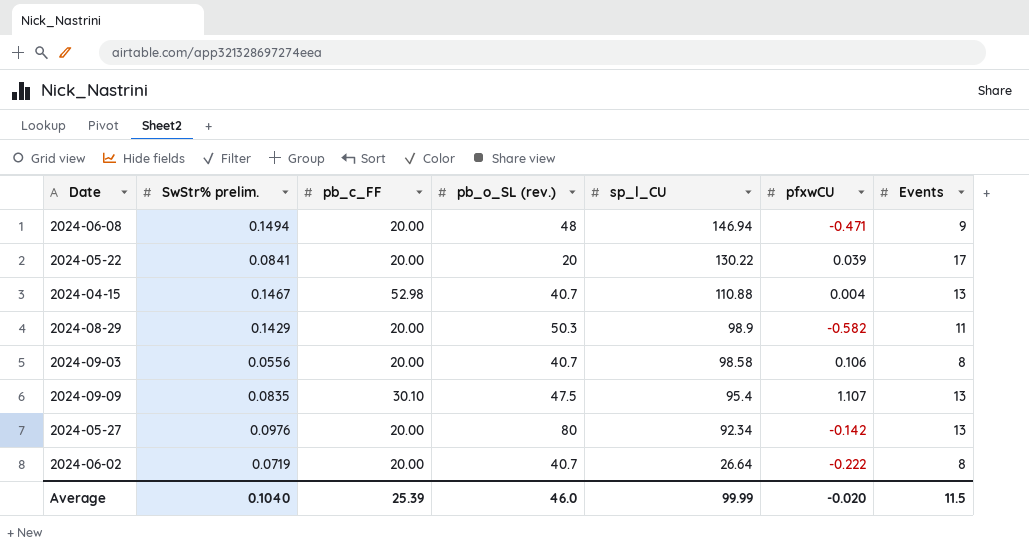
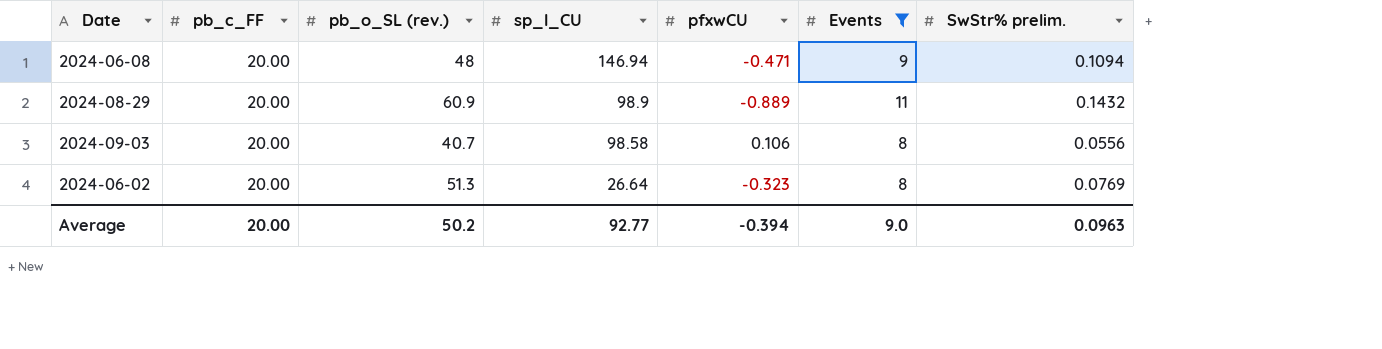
filter: none -> Events <= 11
column SwStr% prelim. | position: 2 -> 7
2024-06-08 | SwStr% prelim.: 0.1494 -> 0.1094
2024-08-29 | pb_o_SL (rev.): 50.3 -> 60.9
2024-08-29 | pfxwCU: -0.582 -> -0.889
2024-08-29 | SwStr% prelim.: 0.1429 -> 0.1432
2024-06-02 | pb_o_SL (rev.): 40.7 -> 51.3
2024-06-02 | pfxwCU: -0.222 -> -0.323
2024-06-02 | SwStr% prelim.: 0.0719 -> 0.0769
Average | pb_c_FF: 25.39 -> 20.00
Average | pb_o_SL (rev.): 46.0 -> 50.2
Average | sp_l_CU: 99.99 -> 92.77
Average | pfxwCU: -0.020 -> -0.394
Average | Events: 11.5 -> 9.0
Average | SwStr% prelim.: 0.1040 -> 0.0963

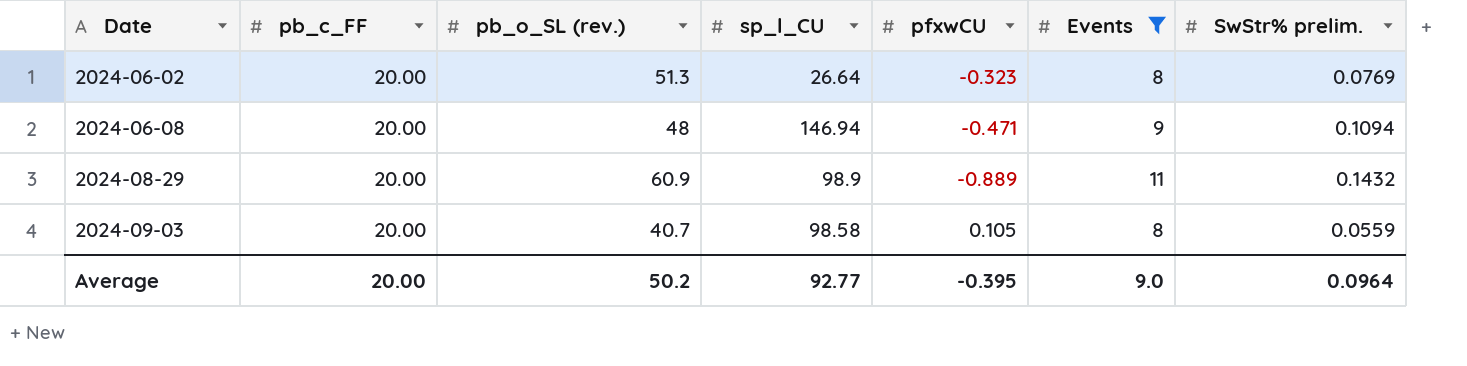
row order: sp_l_CU descending -> Date ascending
2024-09-03 | pfxwCU: 0.106 -> 0.105
2024-09-03 | SwStr% prelim.: 0.0556 -> 0.0559
Average | pfxwCU: -0.394 -> -0.395
Average | SwStr% prelim.: 0.0963 -> 0.0964

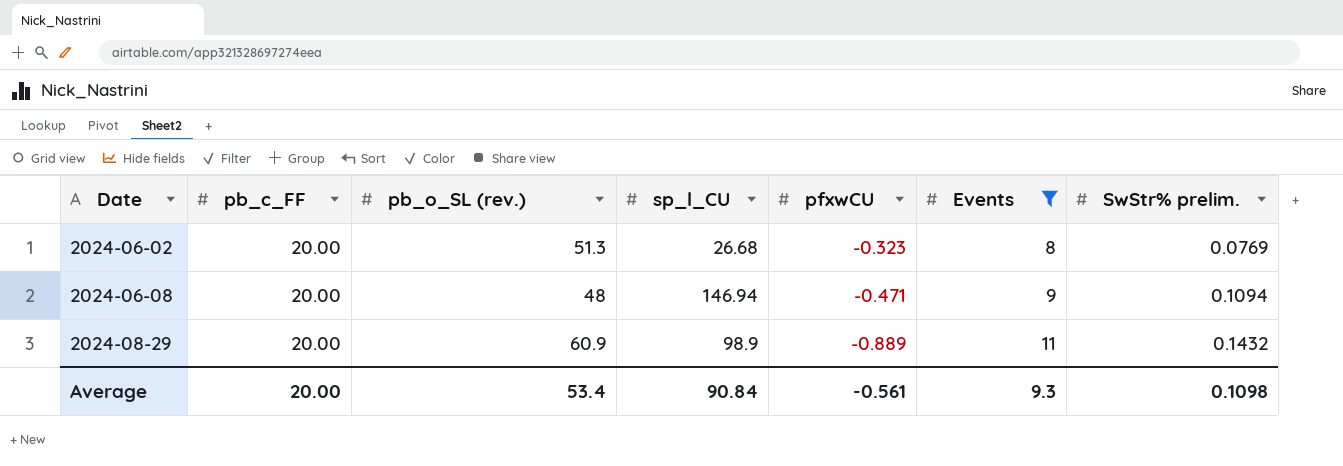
row 2024-09-03: 20.00 | 40.7 | 98.58 | 0.105 | 8 | 0.0559 -> none
2024-06-02 | sp_l_CU: 26.64 -> 26.68
Average | pb_o_SL (rev.): 50.2 -> 53.4
Average | sp_l_CU: 92.77 -> 90.84
Average | pfxwCU: -0.395 -> -0.561
Average | Events: 9.0 -> 9.3
Average | SwStr% prelim.: 0.0964 -> 0.1098

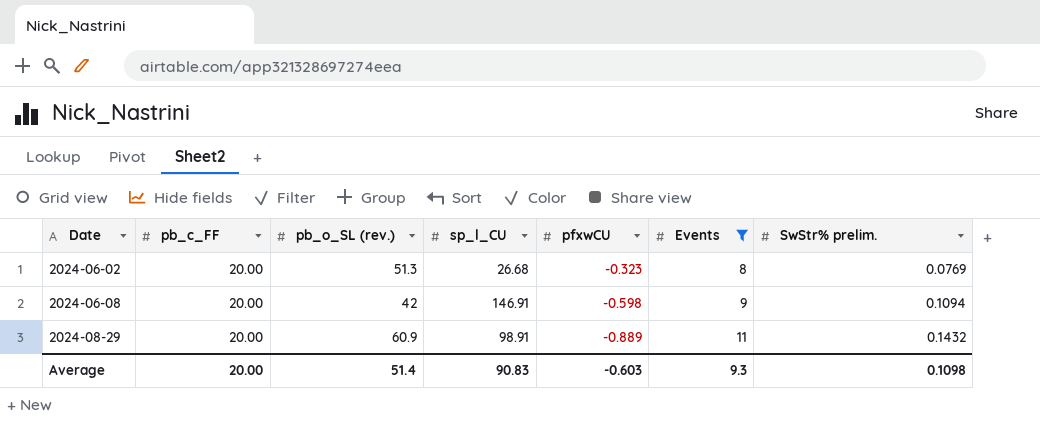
2024-06-08 | pb_o_SL (rev.): 48 -> 42
2024-06-08 | sp_l_CU: 146.94 -> 146.91
2024-06-08 | pfxwCU: -0.471 -> -0.598
2024-08-29 | sp_l_CU: 98.9 -> 98.91
Average | pb_o_SL (rev.): 53.4 -> 51.4
Average | sp_l_CU: 90.84 -> 90.83
Average | pfxwCU: -0.561 -> -0.603

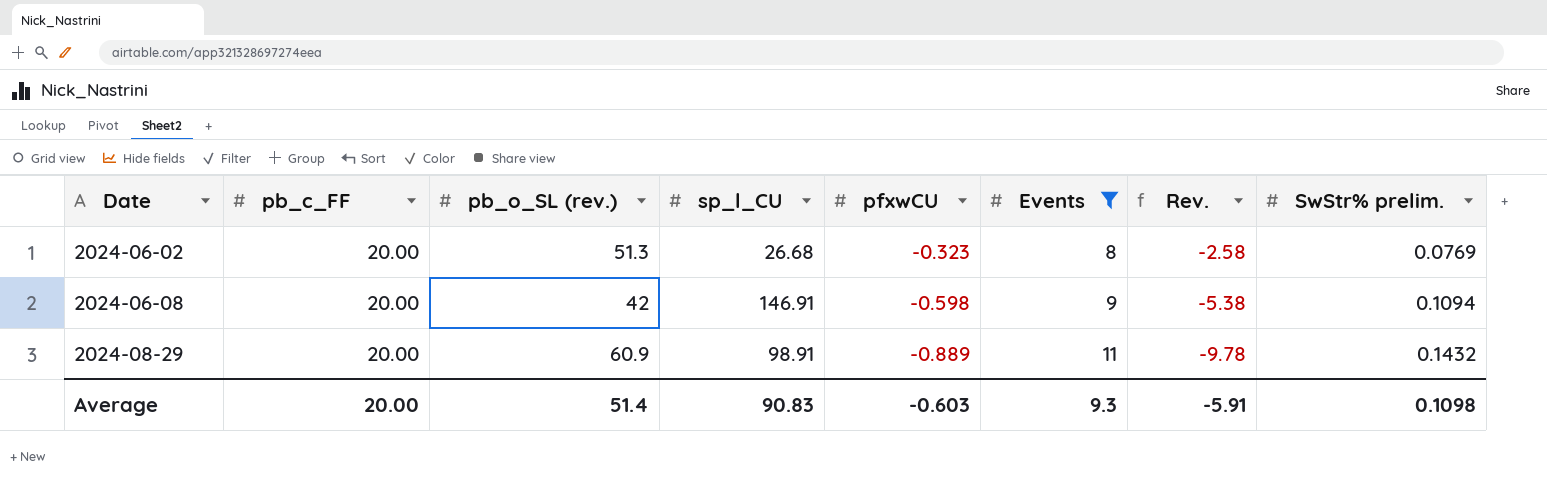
column Rev. | formula: none -> [pfxwCU] * [Events]

